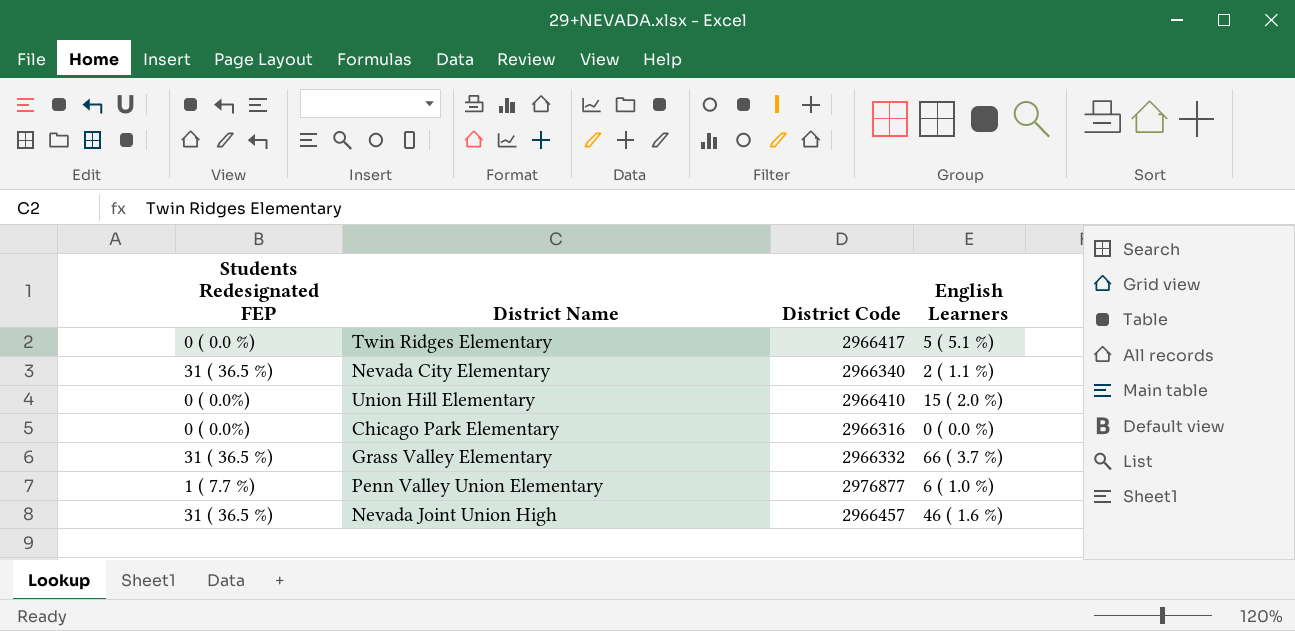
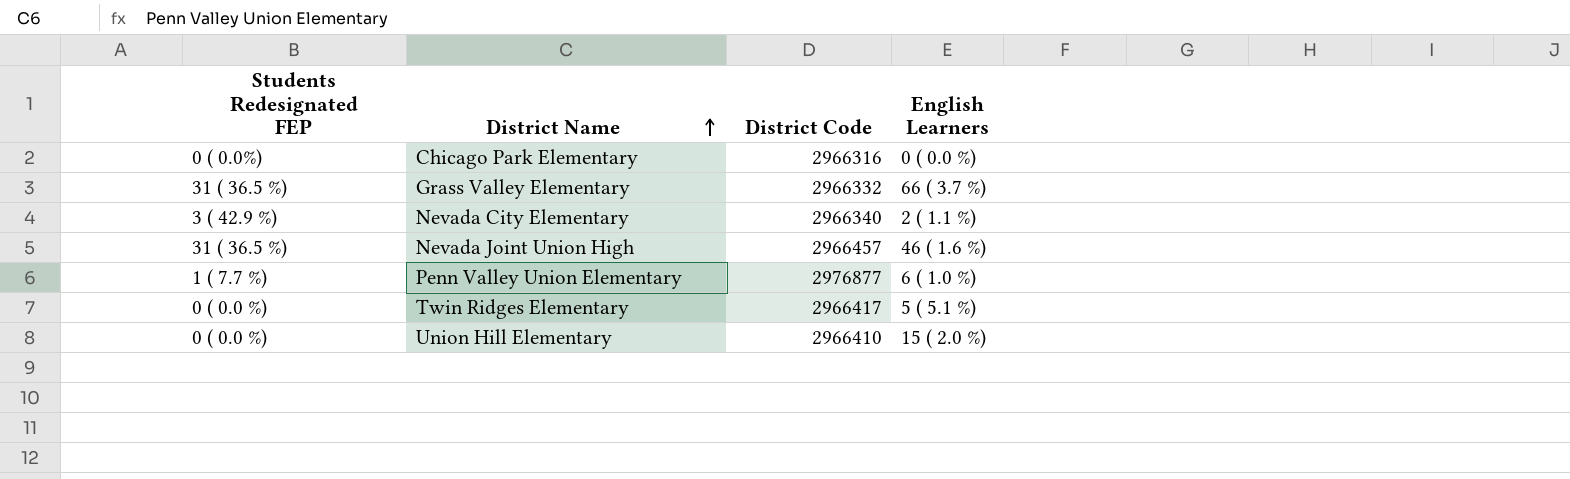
row order: none -> District Name ascending
Nevada City Elementary | Students Redesignated FEP: 31 ( 36.5 %) -> 3 ( 42.9 %)
Union Hill Elementary | Students Redesignated FEP: 0 ( 0.0%) -> 0 ( 0.0 %)

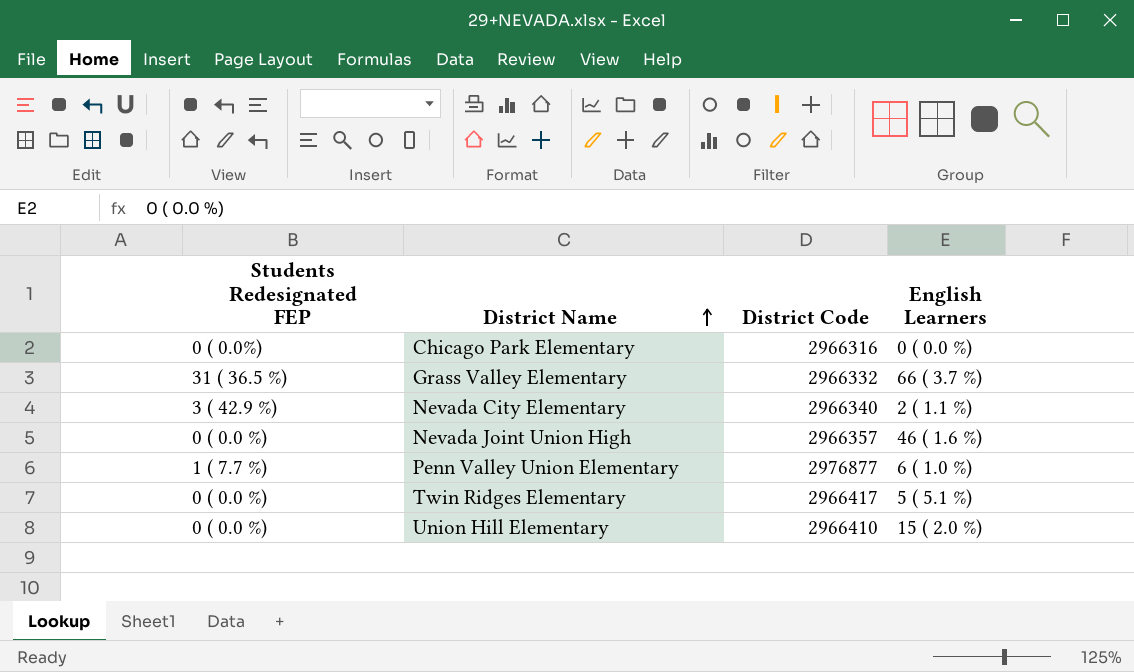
Nevada Joint Union High | Students Redesignated FEP: 31 ( 36.5 %) -> 0 ( 0.0 %)
Nevada Joint Union High | District Code: 2966457 -> 2966357

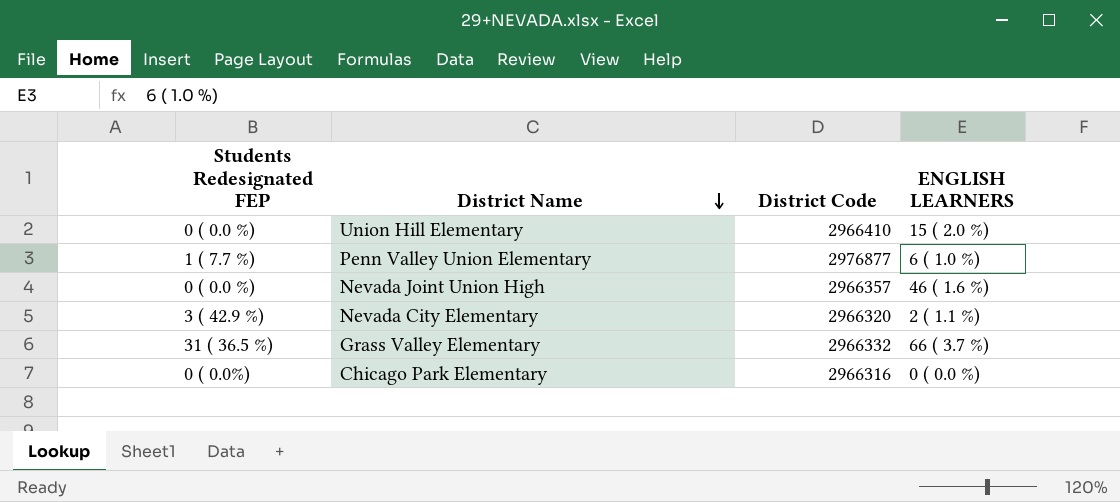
row order: District Name ascending -> District Name descending
column name: English Learners -> ENGLISH LEARNERS
row Twin Ridges Elementary: 0 ( 0.0 %) | 2966417 | 5 ( 5.1 %) -> none
Nevada City Elementary | District Code: 2966340 -> 2966320

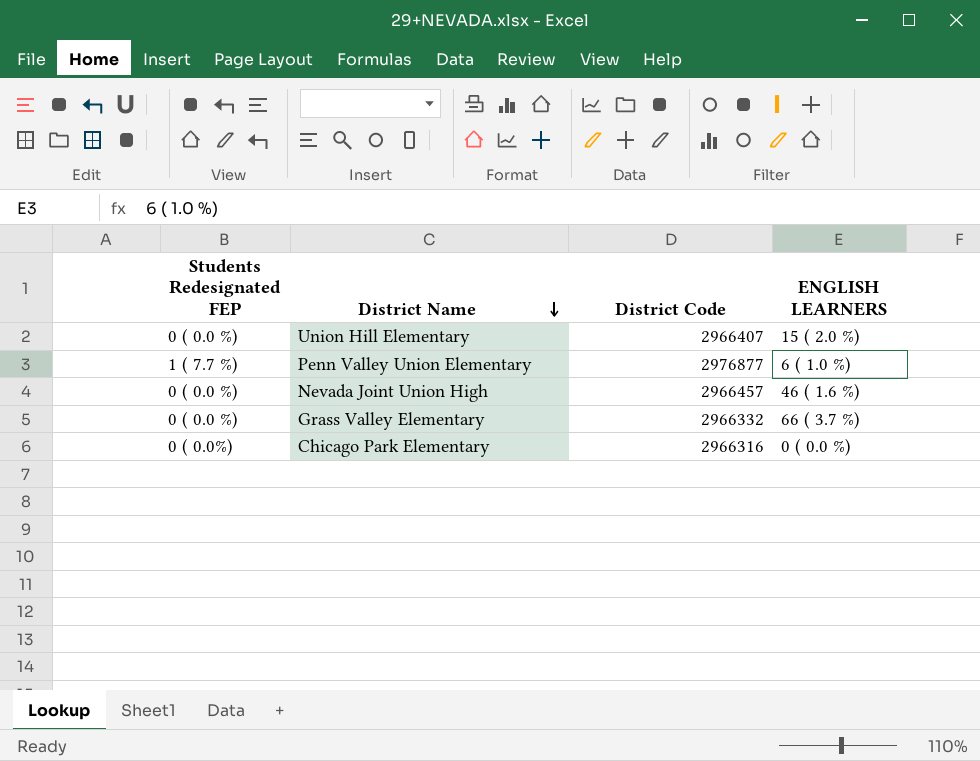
row Nevada City Elementary: 3 ( 42.9 %) | 2966320 | 2 ( 1.1 %) -> none
Union Hill Elementary | District Code: 2966410 -> 2966407
Nevada Joint Union High | District Code: 2966357 -> 2966457
Grass Valley Elementary | Students Redesignated FEP: 31 ( 36.5 %) -> 0 ( 0.0 %)

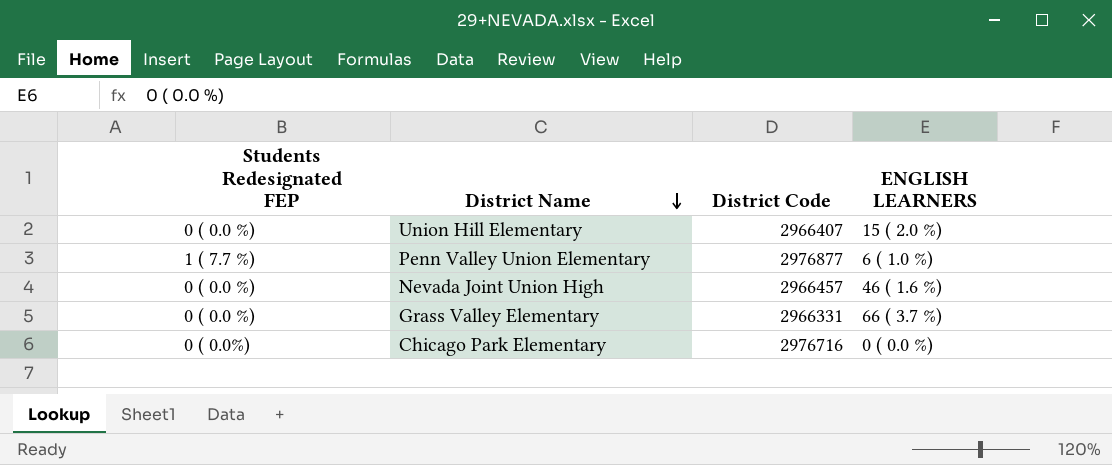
Grass Valley Elementary | District Code: 2966332 -> 2966331
Chicago Park Elementary | District Code: 2966316 -> 2976716

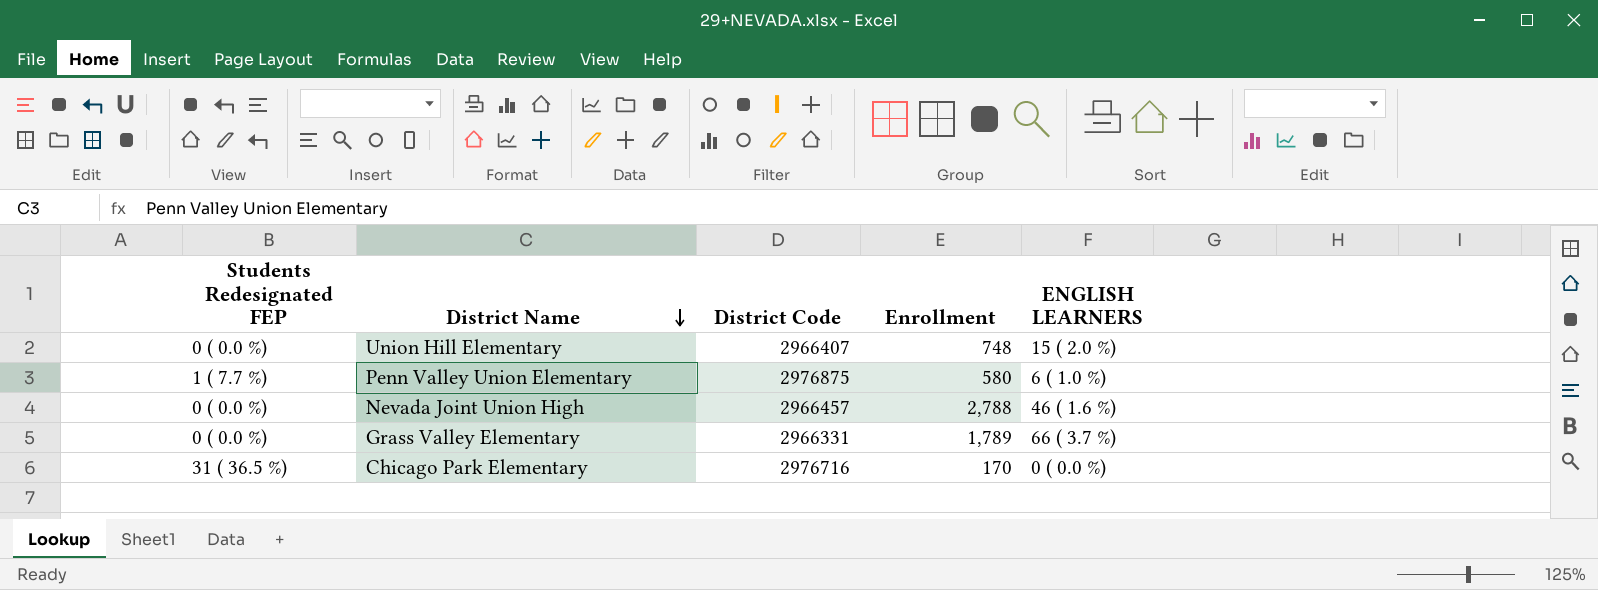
column Enrollment | position: none -> 4
Penn Valley Union Elementary | District Code: 2976877 -> 2976875
Chicago Park Elementary | Students Redesignated FEP: 0 ( 0.0%) -> 31 ( 36.5 %)

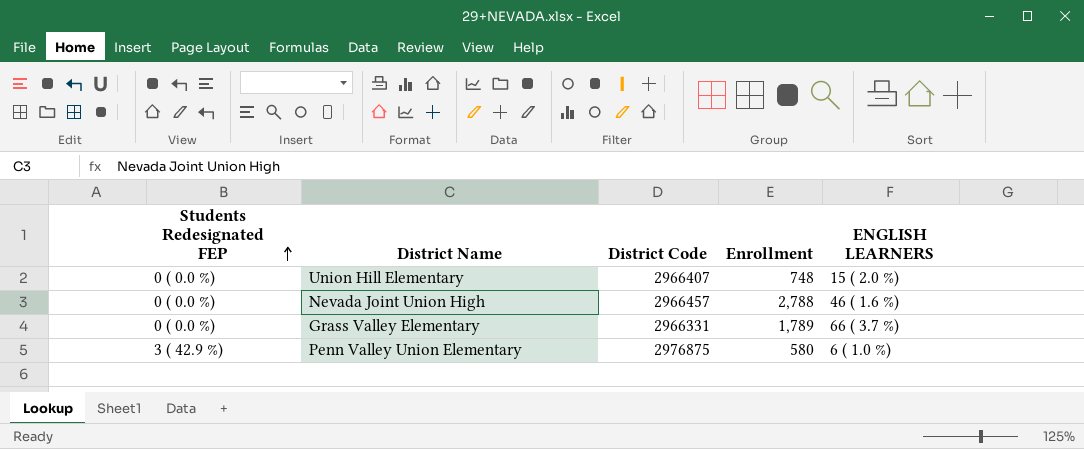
row order: District Name descending -> Students Redesignated FEP ascending
row Chicago Park Elementary: 31 ( 36.5 %) | 2976716 | 170 | 0 ( 0.0 %) -> none
Penn Valley Union Elementary | Students Redesignated FEP: 1 ( 7.7 %) -> 3 ( 42.9 %)

